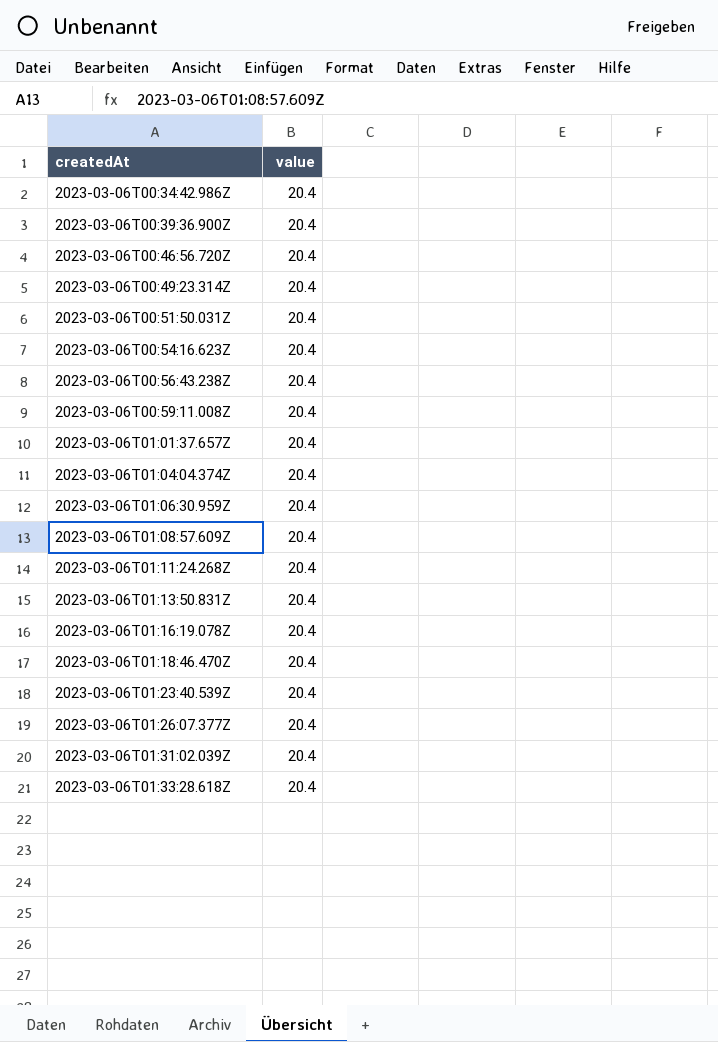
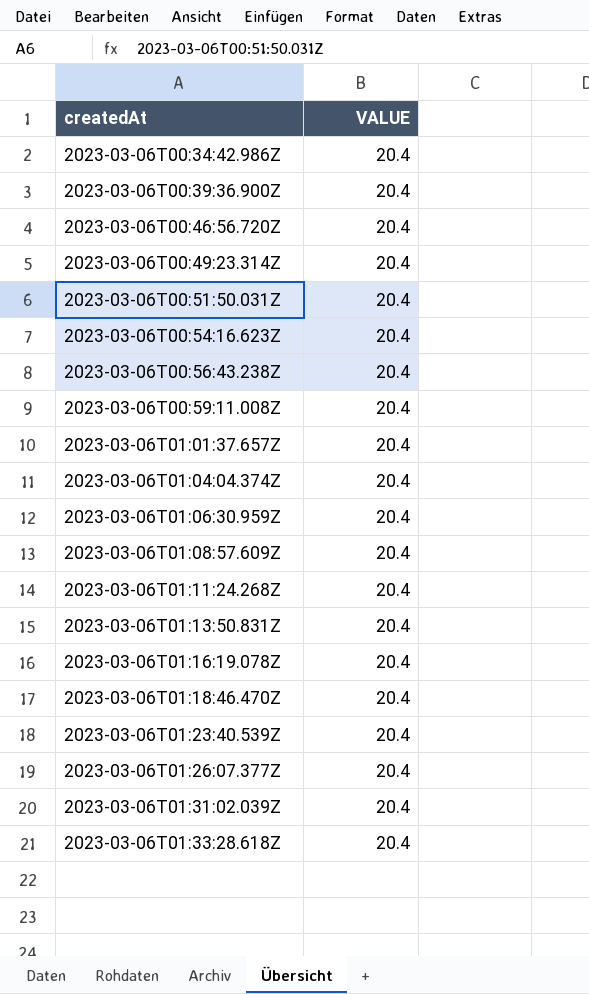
column name: value -> VALUE

